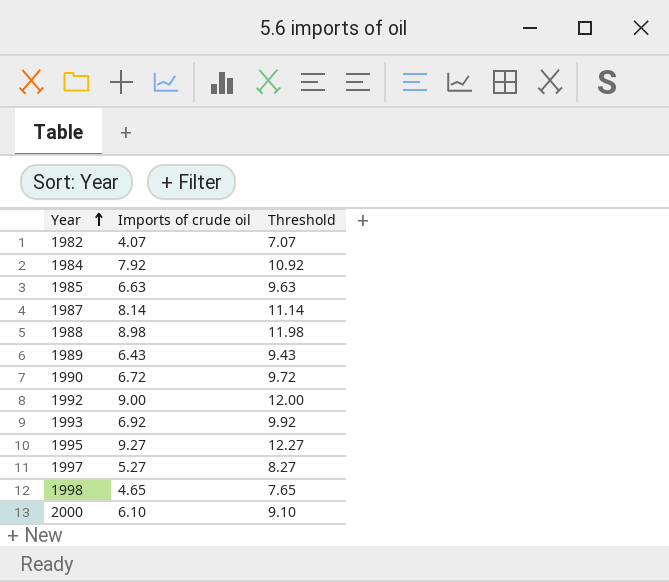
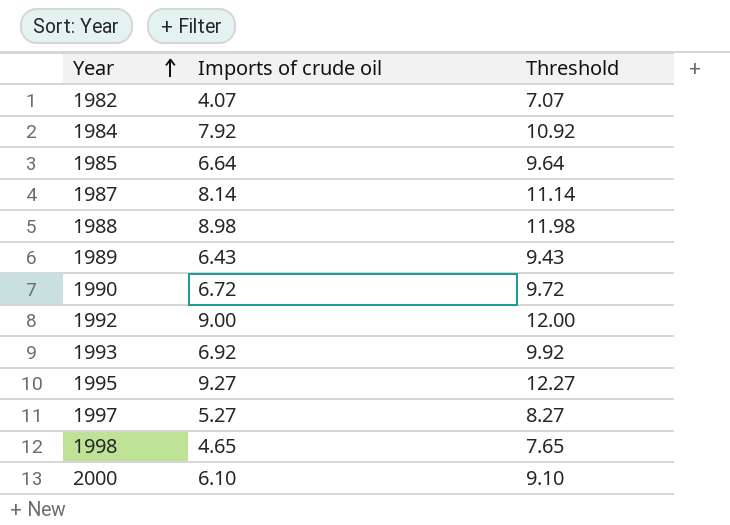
1985 | Imports of crude oil: 6.63 -> 6.64
1985 | Threshold: 9.63 -> 9.64

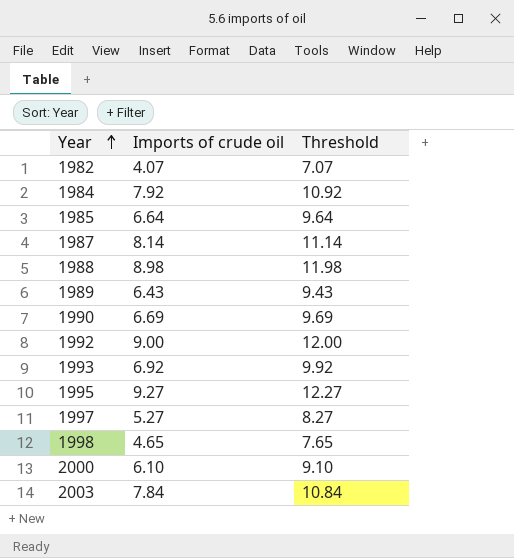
1990 | Imports of crude oil: 6.72 -> 6.69
1990 | Threshold: 9.72 -> 9.69
row 2003: none -> 7.84 | 10.84

